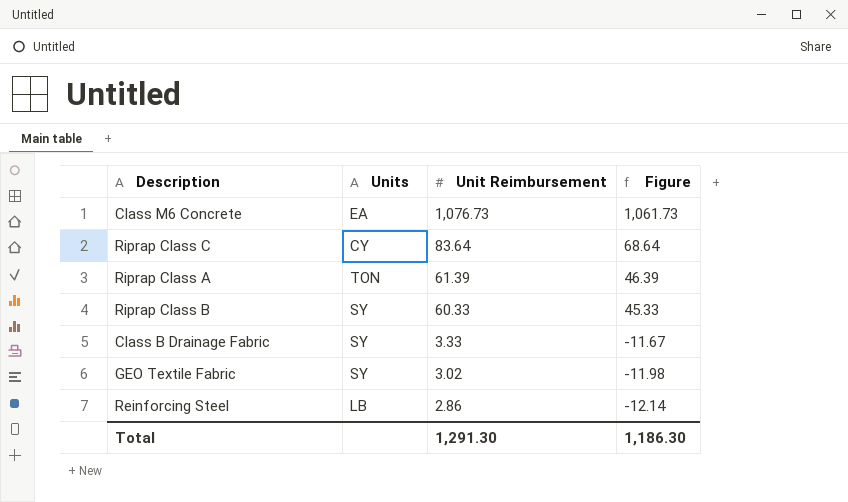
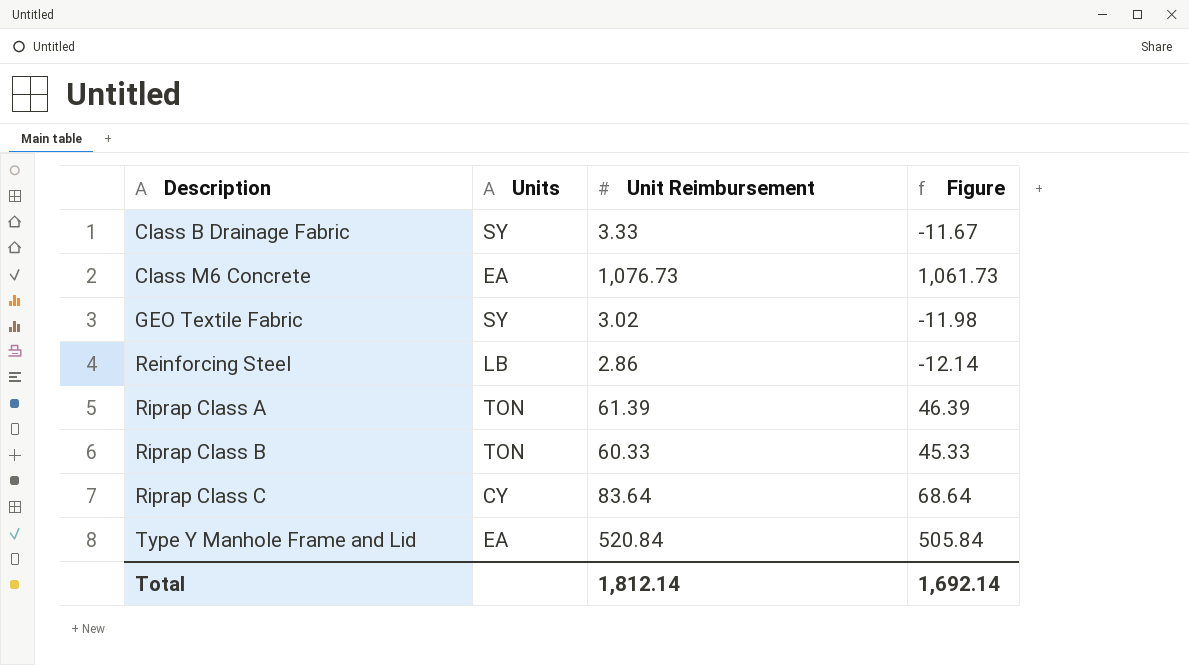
row order: Unit Reimbursement descending -> Description ascending
Riprap Class B | Units: SY -> TON
row Type Y Manhole Frame and Lid: none -> EA | 520.84 | 505.84
Total | Unit Reimbursement: 1,291.30 -> 1,812.14
Total | Figure: 1,186.30 -> 1,692.14

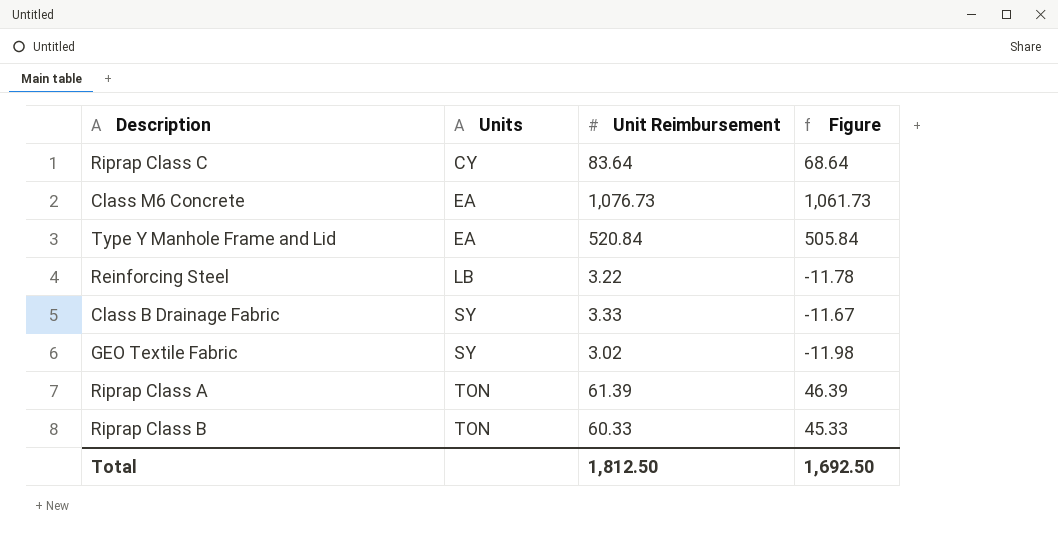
row order: Description ascending -> Units ascending
Reinforcing Steel | Unit Reimbursement: 2.86 -> 3.22
Reinforcing Steel | Figure: -12.14 -> -11.78
Total | Unit Reimbursement: 1,812.14 -> 1,812.50
Total | Figure: 1,692.14 -> 1,692.50

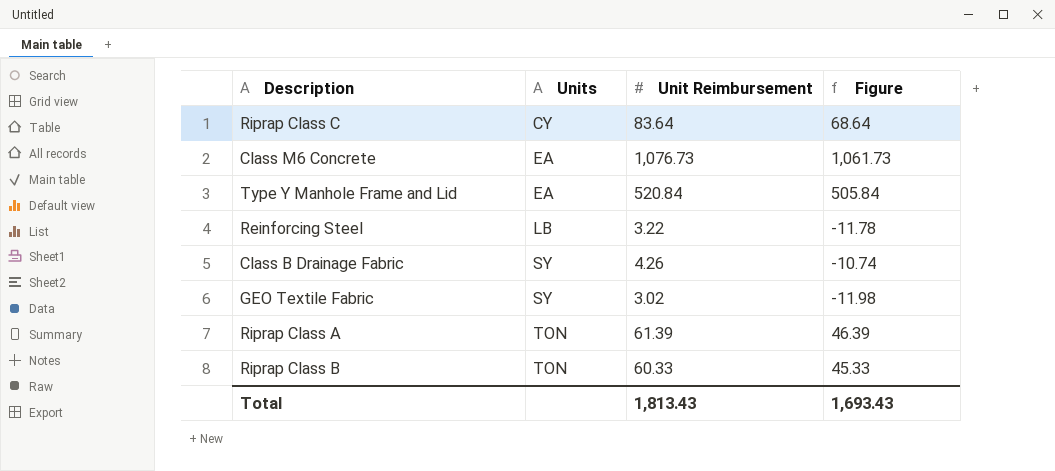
Class B Drainage Fabric | Unit Reimbursement: 3.33 -> 4.26
Class B Drainage Fabric | Figure: -11.67 -> -10.74
Total | Unit Reimbursement: 1,812.50 -> 1,813.43
Total | Figure: 1,692.50 -> 1,693.43

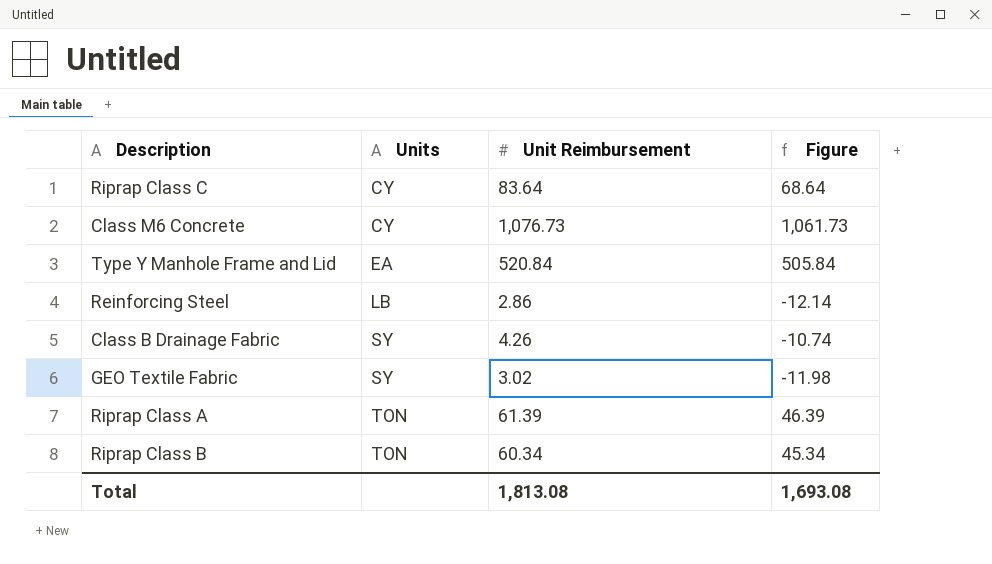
Class M6 Concrete | Units: EA -> CY
Reinforcing Steel | Unit Reimbursement: 3.22 -> 2.86
Reinforcing Steel | Figure: -11.78 -> -12.14
Riprap Class B | Unit Reimbursement: 60.33 -> 60.34
Riprap Class B | Figure: 45.33 -> 45.34
Total | Unit Reimbursement: 1,813.43 -> 1,813.08
Total | Figure: 1,693.43 -> 1,693.08

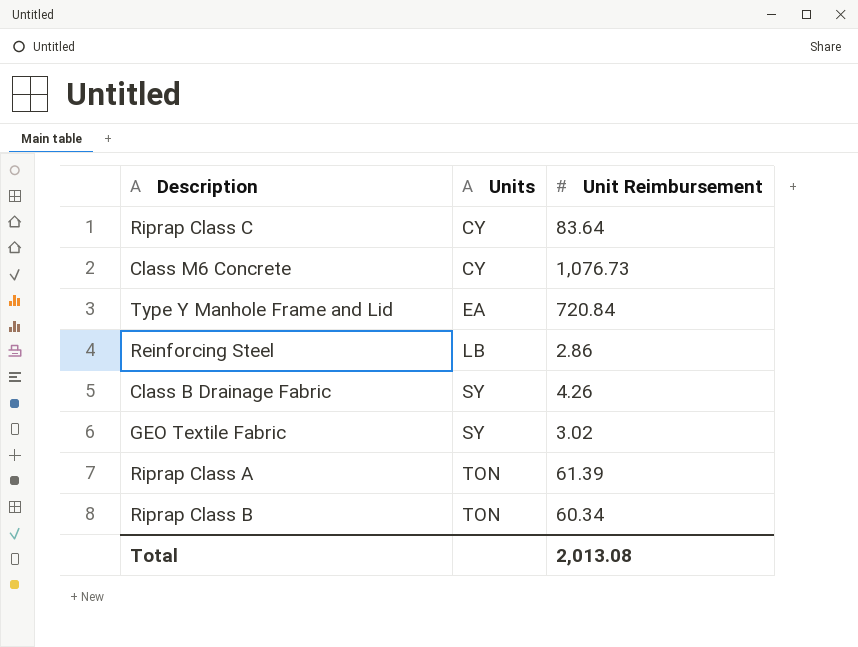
column Figure | formula: [Unit Reimbursement] - 15 -> none
Type Y Manhole Frame and Lid | Unit Reimbursement: 520.84 -> 720.84
Total | Unit Reimbursement: 1,813.08 -> 2,013.08

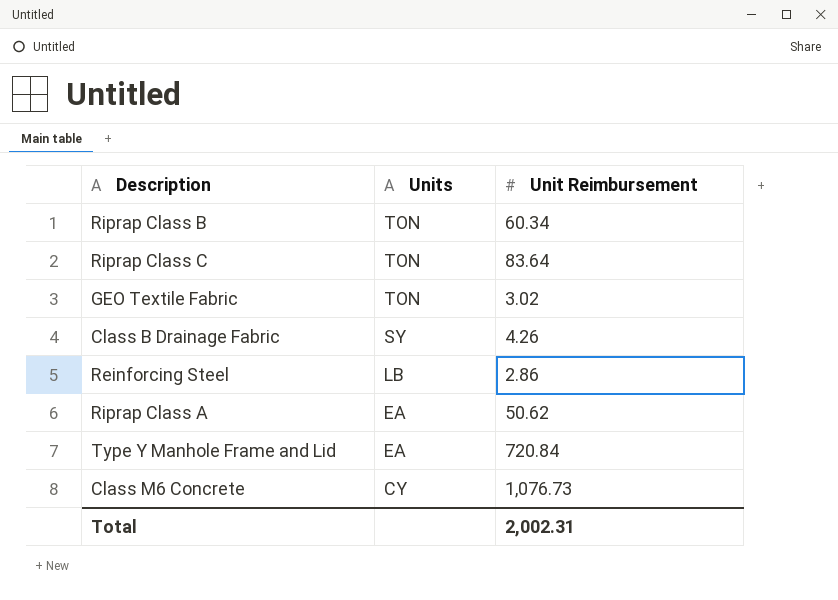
row order: Units ascending -> Units descending
Riprap Class C | Units: CY -> TON
GEO Textile Fabric | Units: SY -> TON
Riprap Class A | Units: TON -> EA
Riprap Class A | Unit Reimbursement: 61.39 -> 50.62
Total | Unit Reimbursement: 2,013.08 -> 2,002.31

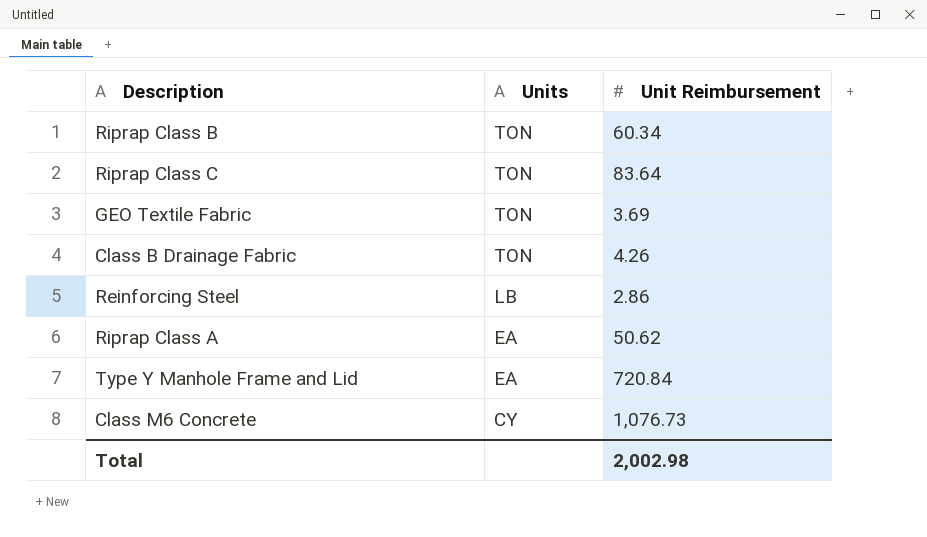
GEO Textile Fabric | Unit Reimbursement: 3.02 -> 3.69
Class B Drainage Fabric | Units: SY -> TON
Total | Unit Reimbursement: 2,002.31 -> 2,002.98

